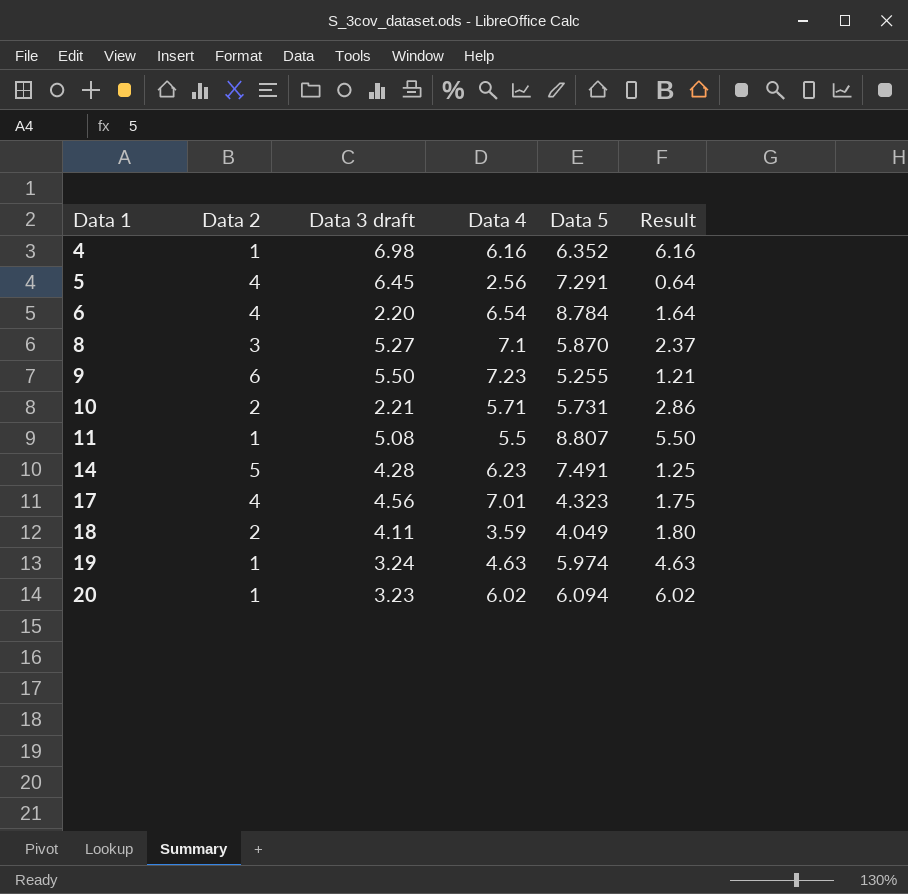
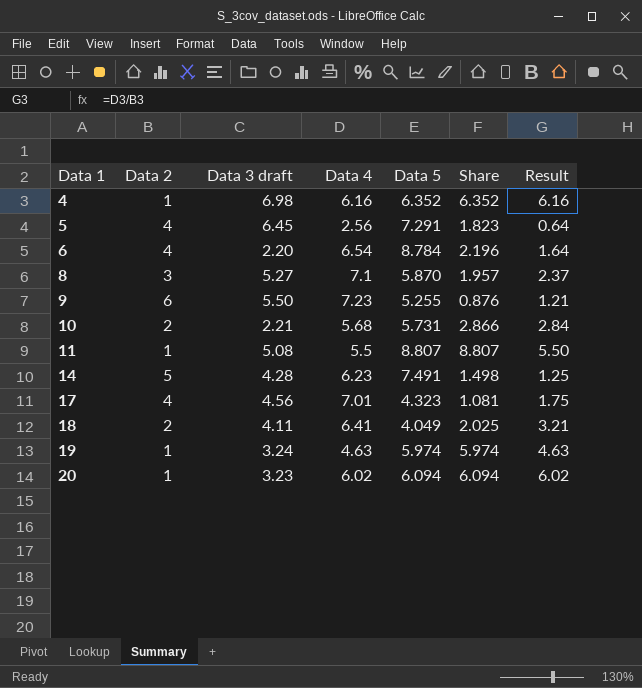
column Share | formula: none -> [Data 5] / [Data 2]
10 | Data 4: 5.71 -> 5.68
10 | Result: 2.86 -> 2.84
18 | Data 4: 3.59 -> 6.41
18 | Result: 1.80 -> 3.21

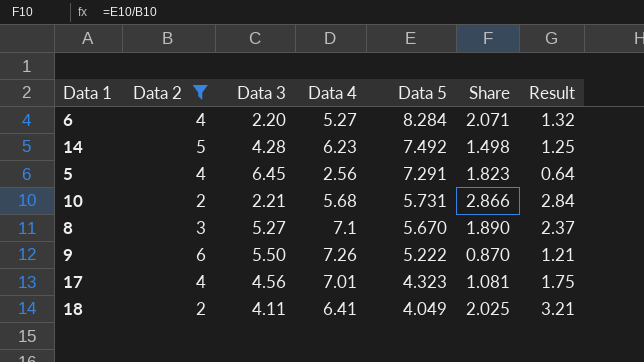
filter: none -> Data 2 != 1
row order: Data 1 ascending -> Data 5 descending
column name: Data 3 draft -> Data 3
6 | Data 4: 6.54 -> 5.27
6 | Data 5: 8.784 -> 8.284
6 | Share: 2.196 -> 2.071
6 | Result: 1.64 -> 1.32
14 | Data 5: 7.491 -> 7.492
8 | Data 5: 5.870 -> 5.670
8 | Share: 1.957 -> 1.890
9 | Data 4: 7.23 -> 7.26
9 | Data 5: 5.255 -> 5.222
9 | Share: 0.876 -> 0.870

